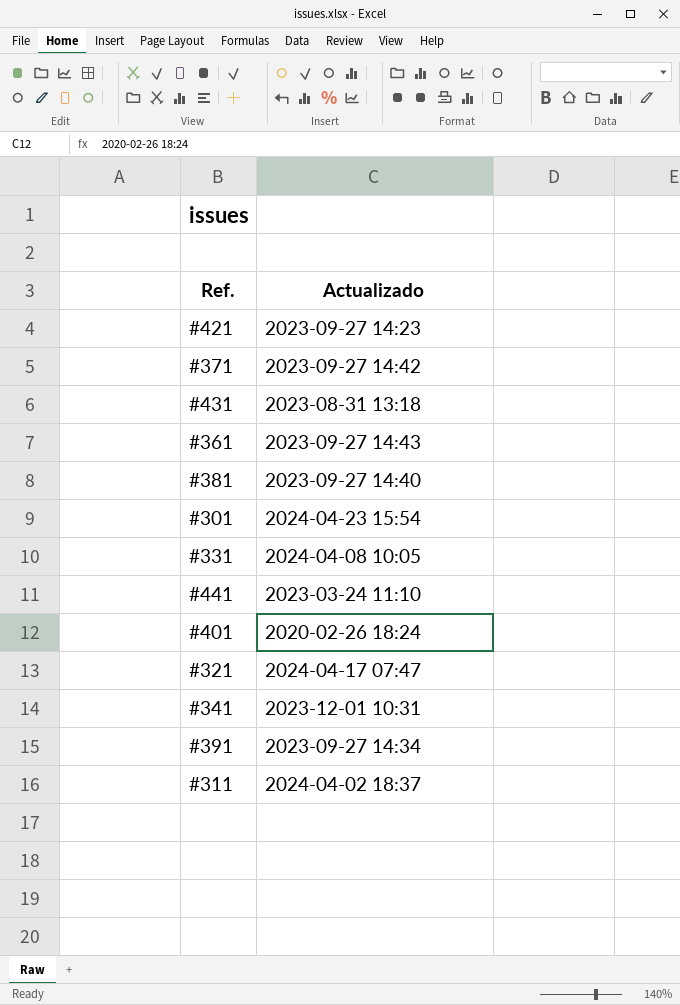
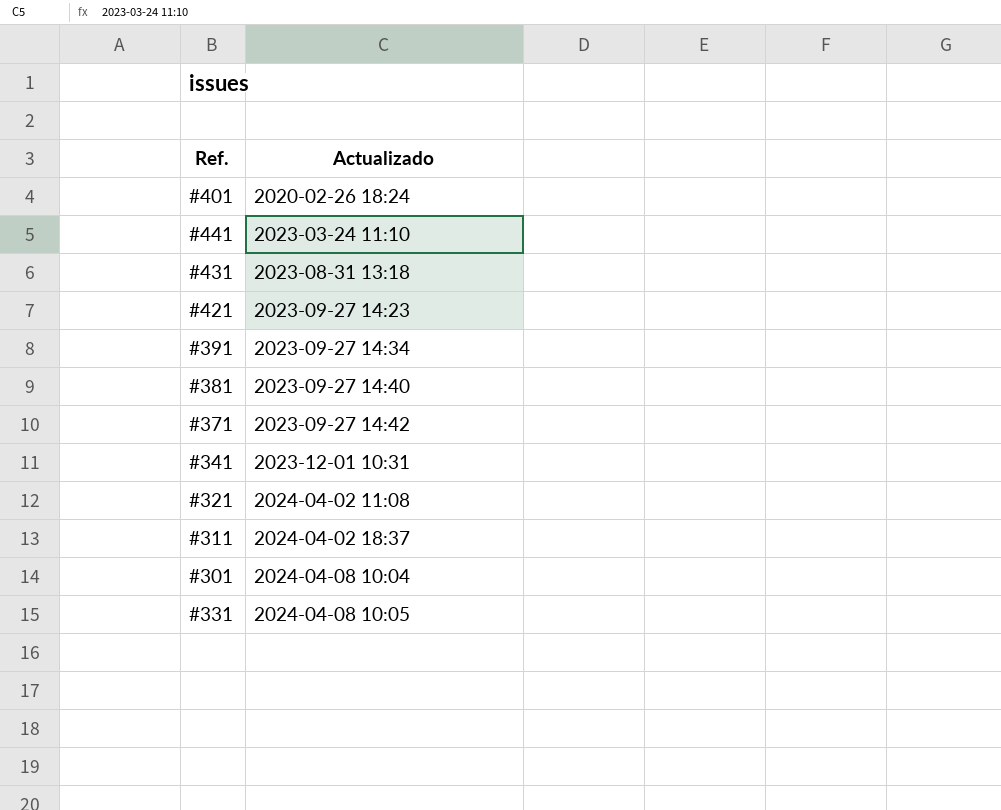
row order: none -> Actualizado ascending
row #361: 2023-09-27 14:43 -> none
#321 | Actualizado: 2024-04-17 07:47 -> 2024-04-02 11:08
#301 | Actualizado: 2024-04-23 15:54 -> 2024-04-08 10:04

